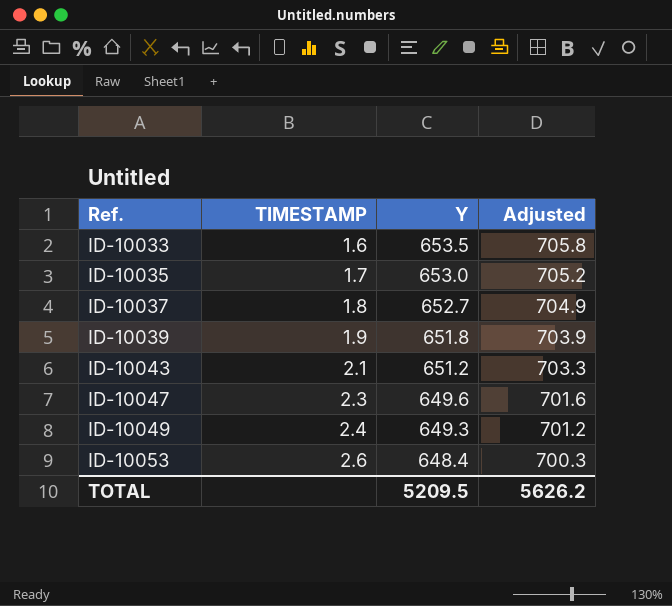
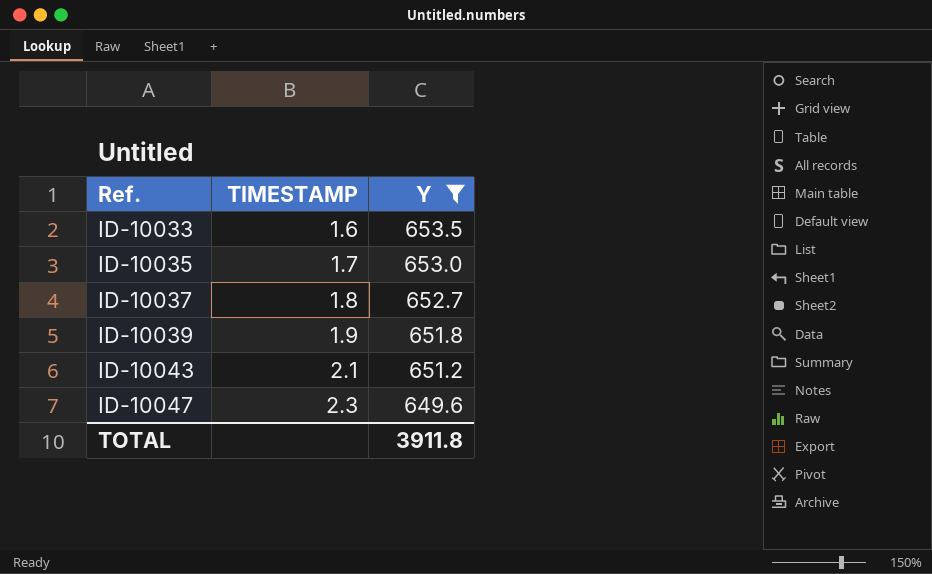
filter: none -> Y >= 649.6
column Adjusted | formula: [Y] * 1.08 -> none
TOTAL | Y: 5209.5 -> 3911.8

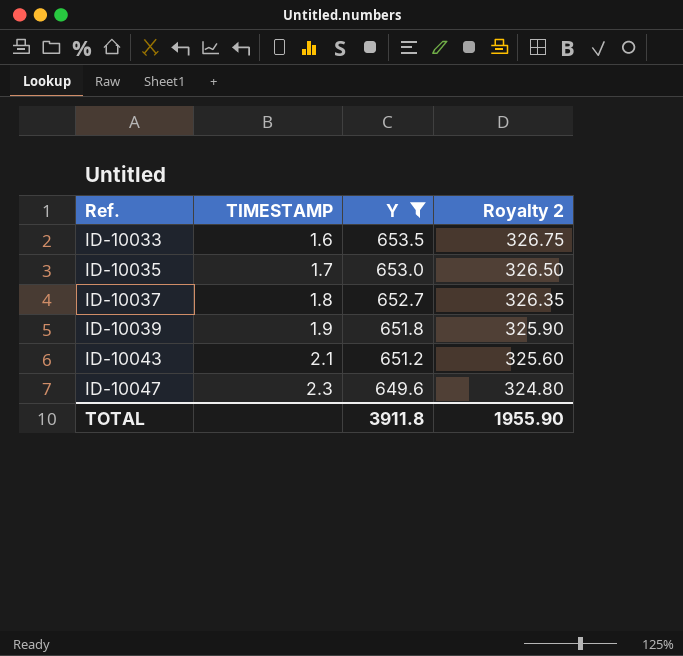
column Royalty 2 | formula: none -> [Y] * 0.5

